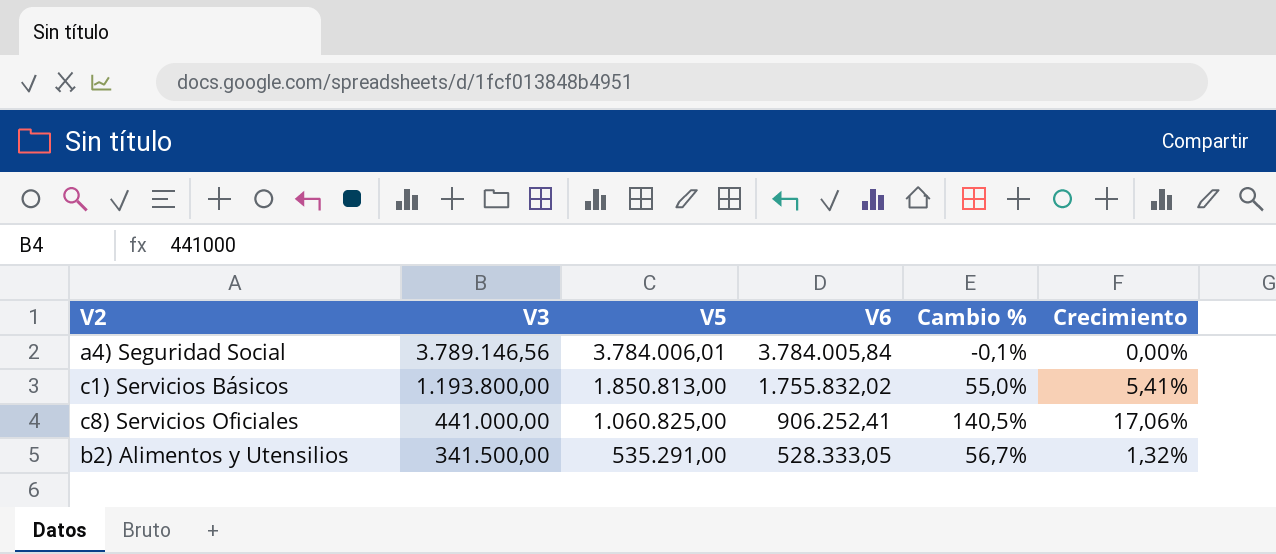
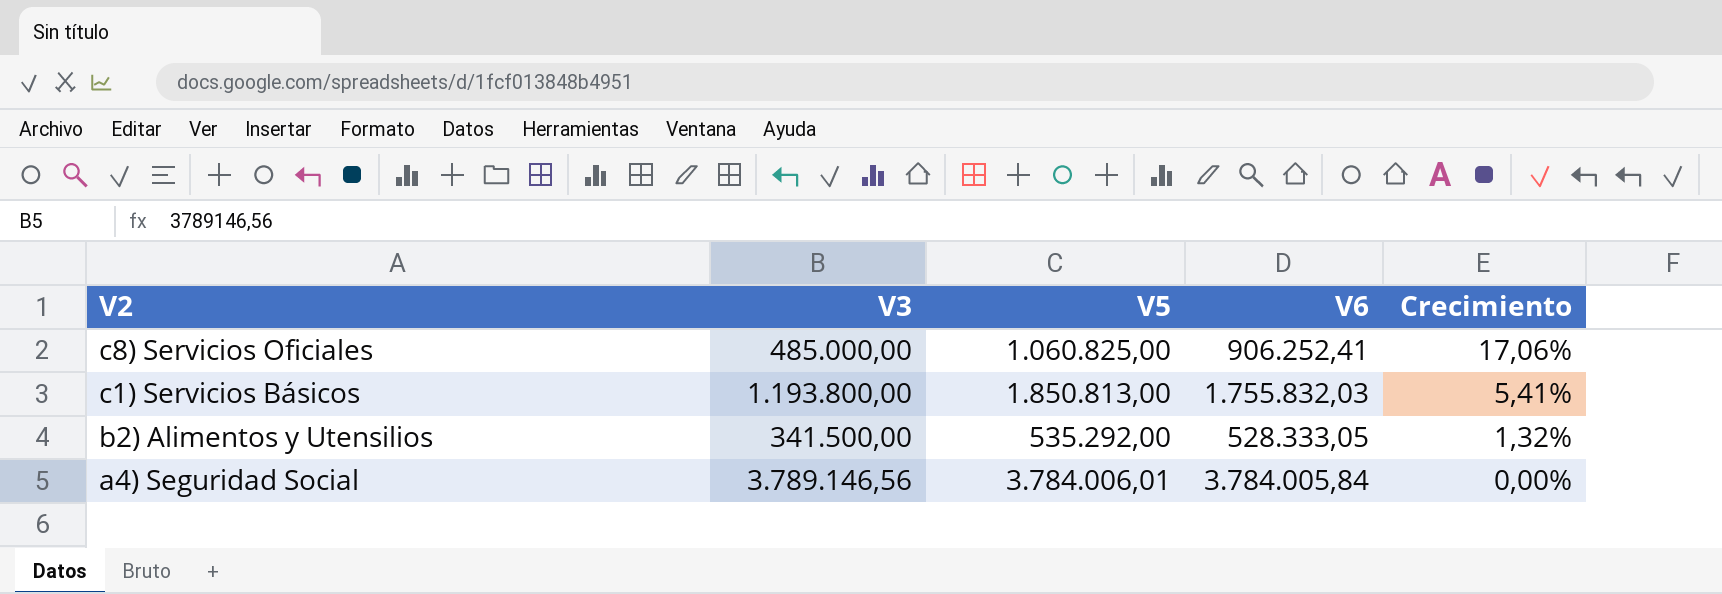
row order: V3 descending -> V2 descending
column Cambio % | formula: ([V5] - [V3]) / [V3] -> none
c8) Servicios Oficiales | V3: 441.000,00 -> 485.000,00
c1) Servicios Básicos | V6: 1.755.832,02 -> 1.755.832,03
b2) Alimentos y Utensilios | V5: 535.291,00 -> 535.292,00

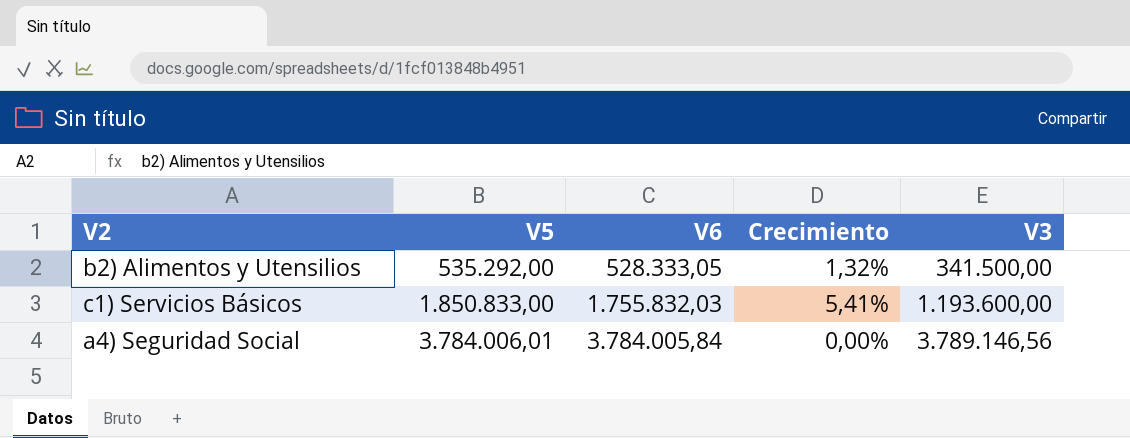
row order: V2 descending -> V5 ascending
column V3 | position: 2 -> 5
row c8) Servicios Oficiales: 485.000,00 | 1.060.825,00 | 906.252,41 | 17,06% -> none
c1) Servicios Básicos | V5: 1.850.813,00 -> 1.850.833,00
c1) Servicios Básicos | V3: 1.193.800,00 -> 1.193.600,00

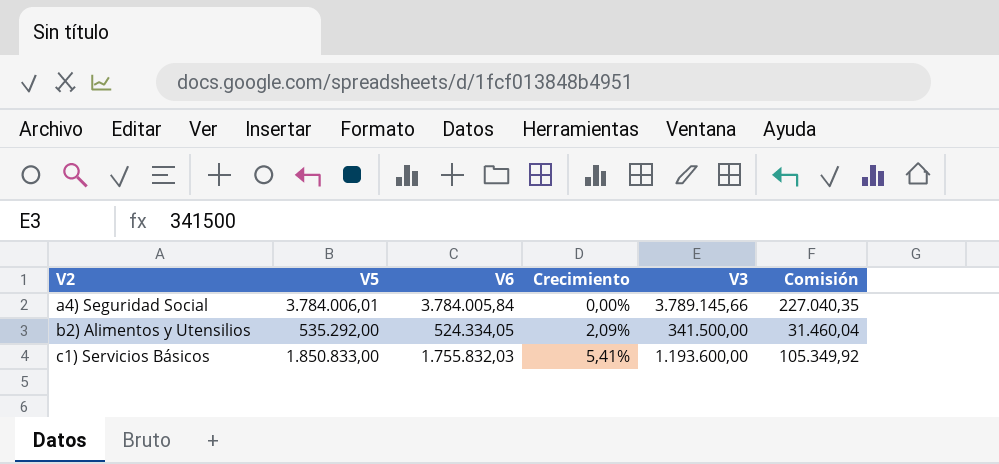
row order: V5 ascending -> V2 ascending
column Comisión | formula: none -> [V6] * 0,06
a4) Seguridad Social | V3: 3.789.146,56 -> 3.789.145,66
b2) Alimentos y Utensilios | V6: 528.333,05 -> 524.334,05
b2) Alimentos y Utensilios | Crecimiento: 1,32% -> 2,09%

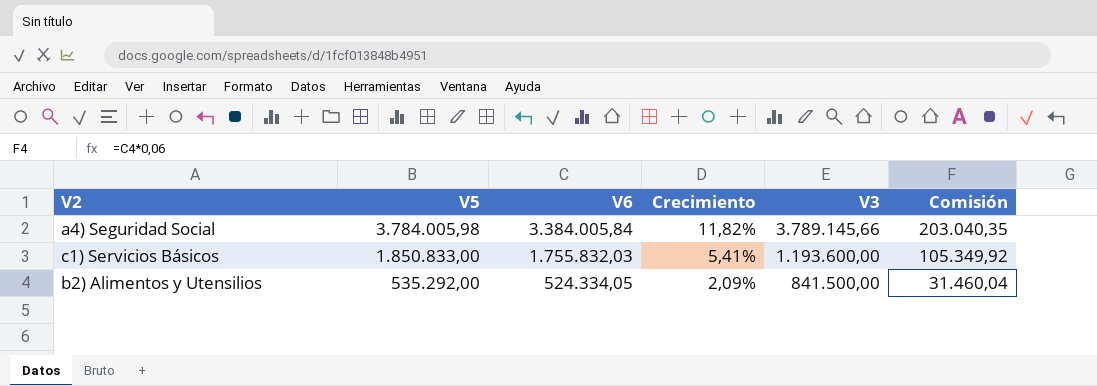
row order: V2 ascending -> V5 descending
a4) Seguridad Social | V5: 3.784.006,01 -> 3.784.005,98
a4) Seguridad Social | V6: 3.784.005,84 -> 3.384.005,84
a4) Seguridad Social | Crecimiento: 0,00% -> 11,82%
a4) Seguridad Social | Comisión: 227.040,35 -> 203.040,35
b2) Alimentos y Utensilios | V3: 341.500,00 -> 841.500,00

